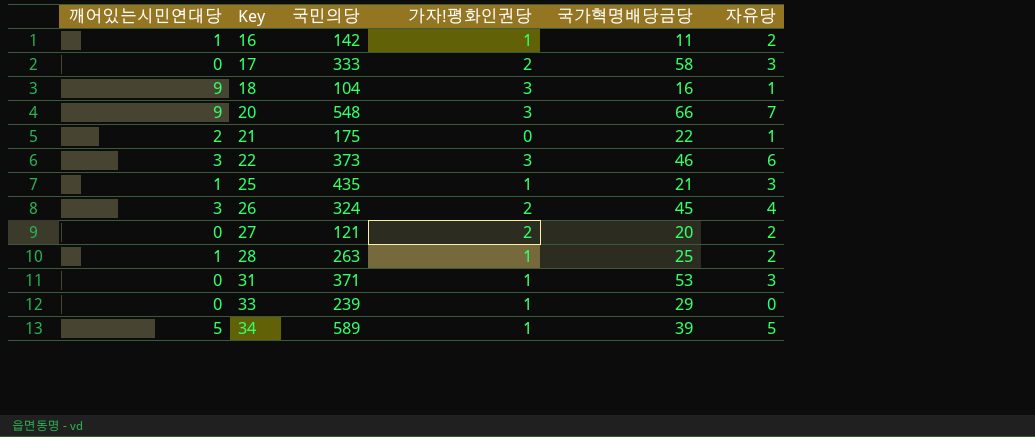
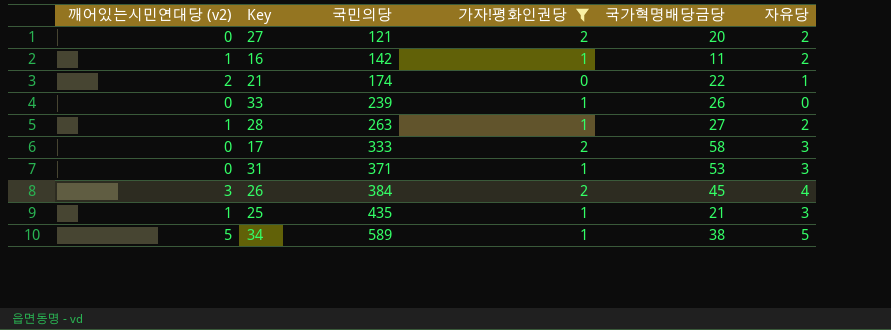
filter: none -> 가자!평화인권당 != 3
row order: Key ascending -> 국민의당 ascending
column name: 깨어있는시민연대당 -> 깨어있는시민연대당 (v2)
21 | 국민의당: 175 -> 174
33 | 국가혁명배당금당: 29 -> 26
28 | 국가혁명배당금당: 25 -> 27
26 | 국민의당: 324 -> 384
34 | 국가혁명배당금당: 39 -> 38

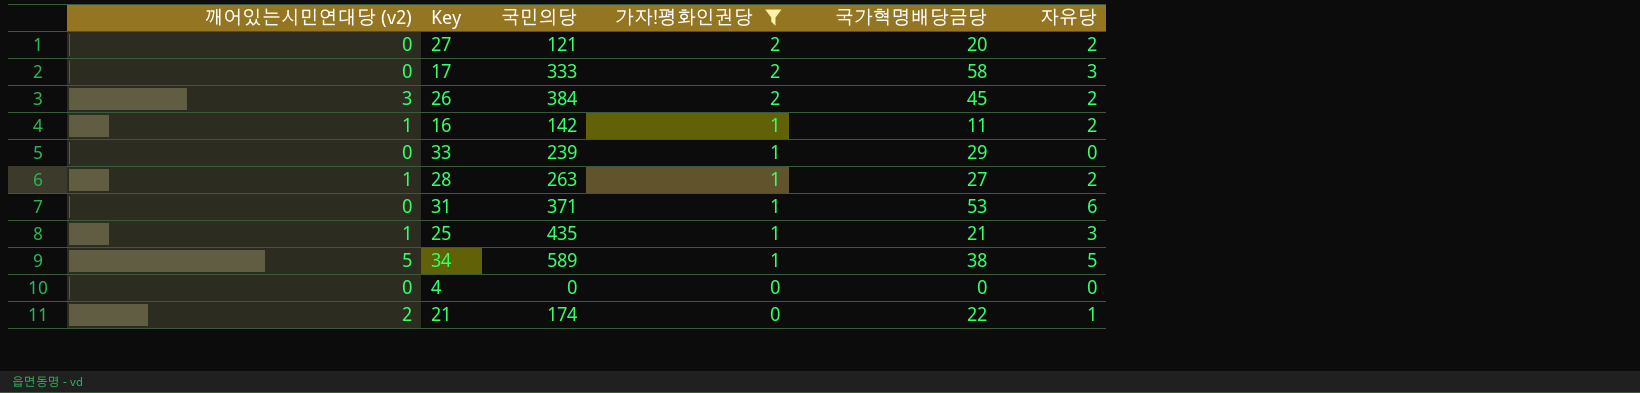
row order: 국민의당 ascending -> 가자!평화인권당 descending
26 | 자유당: 4 -> 2
33 | 국가혁명배당금당: 26 -> 29
31 | 자유당: 3 -> 6
row 4: none -> 0 | 0 | 0 | 0 | 0

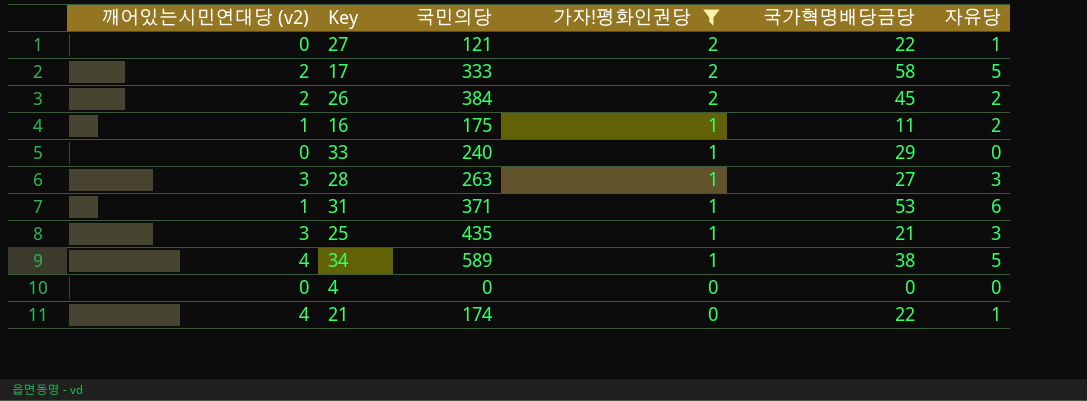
27 | 국가혁명배당금당: 20 -> 22
27 | 자유당: 2 -> 1
17 | 깨어있는시민연대당 (v2): 0 -> 2
17 | 자유당: 3 -> 5
26 | 깨어있는시민연대당 (v2): 3 -> 2
16 | 국민의당: 142 -> 175
33 | 국민의당: 239 -> 240
28 | 깨어있는시민연대당 (v2): 1 -> 3
28 | 자유당: 2 -> 3
31 | 깨어있는시민연대당 (v2): 0 -> 1
25 | 깨어있는시민연대당 (v2): 1 -> 3
34 | 깨어있는시민연대당 (v2): 5 -> 4
21 | 깨어있는시민연대당 (v2): 2 -> 4

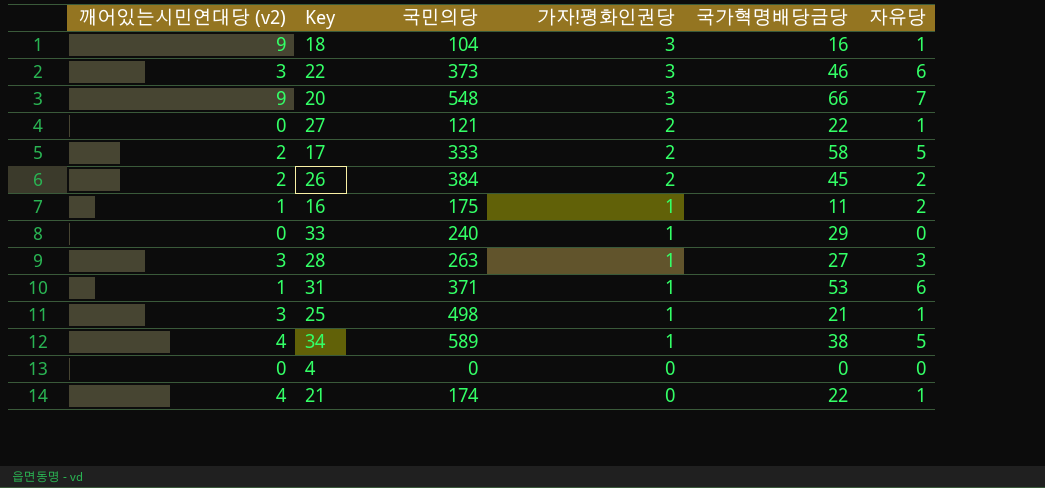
filter: 가자!평화인권당 != 3 -> none
25 | 국민의당: 435 -> 498
25 | 자유당: 3 -> 1

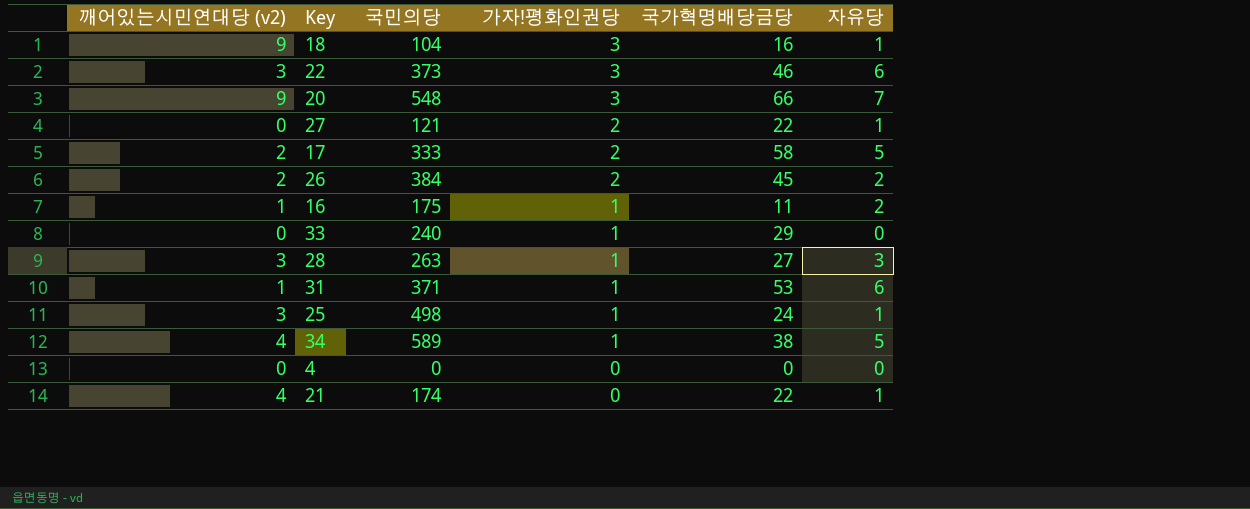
25 | 국가혁명배당금당: 21 -> 24

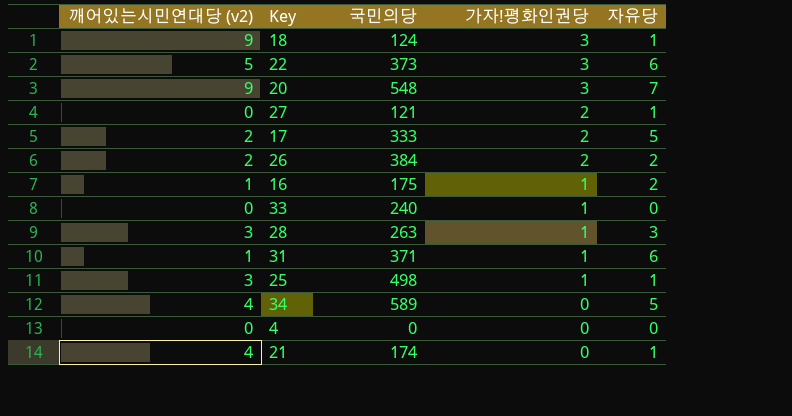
column 국가혁명배당금당 | position: 5 -> none
18 | 국민의당: 104 -> 124
22 | 깨어있는시민연대당 (v2): 3 -> 5
34 | 가자!평화인권당: 1 -> 0

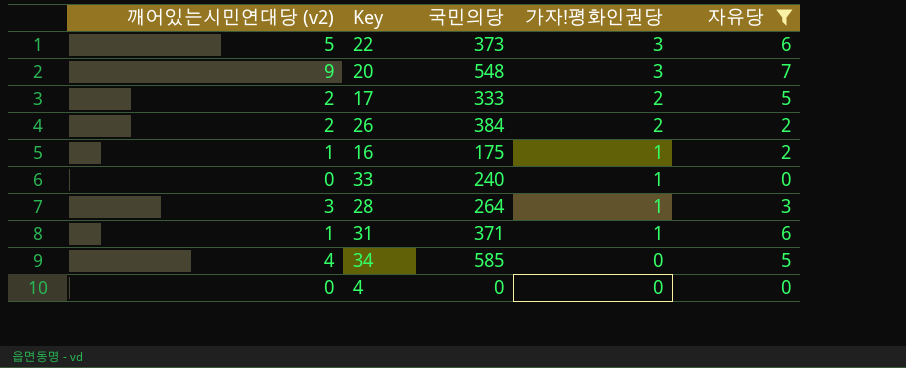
filter: none -> 자유당 != 1
28 | 국민의당: 263 -> 264
34 | 국민의당: 589 -> 585

